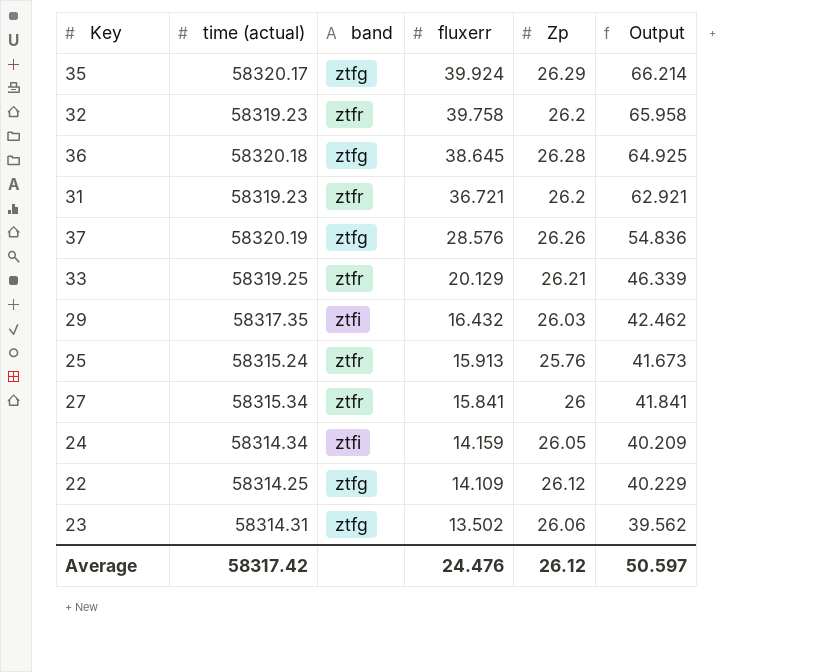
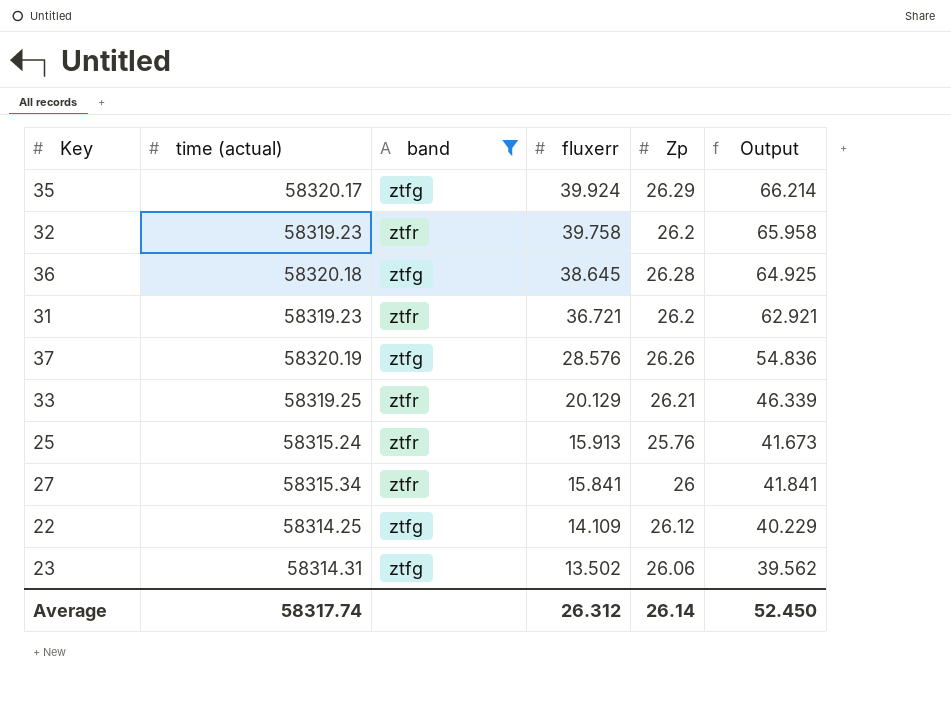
filter: none -> band != ztfi
Average | time (actual): 58317.42 -> 58317.74
Average | fluxerr: 24.476 -> 26.312
Average | Zp: 26.12 -> 26.14
Average | Output: 50.597 -> 52.450

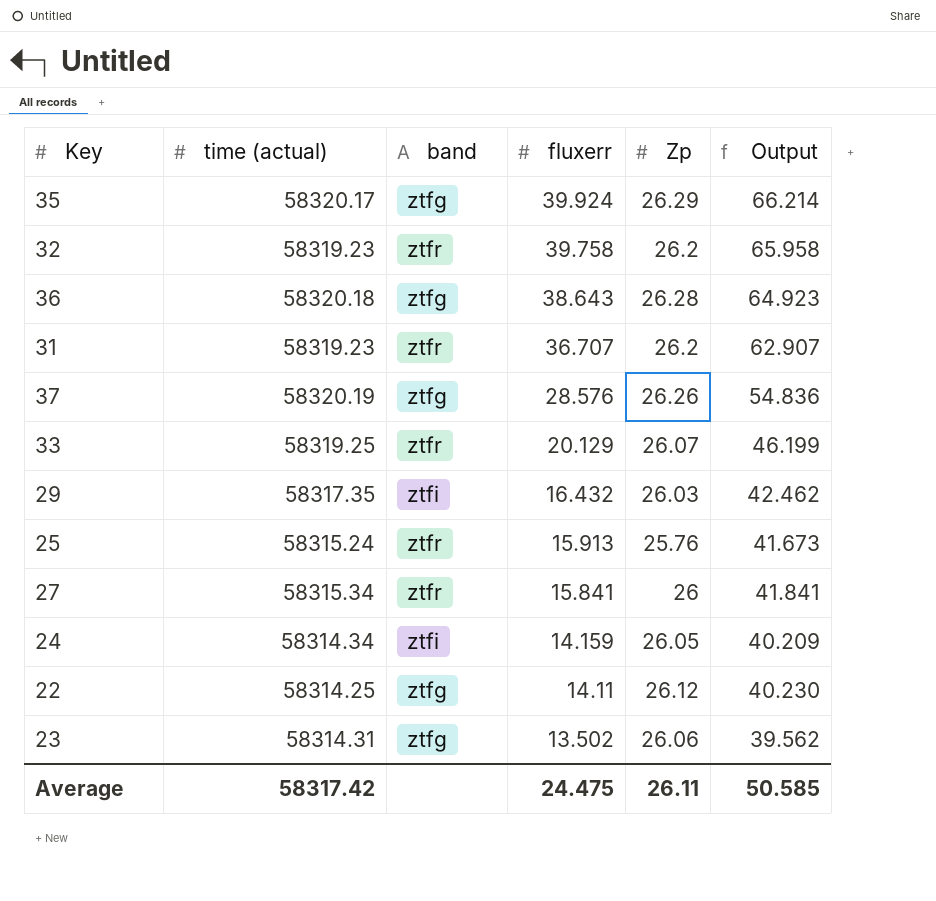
filter: band != ztfi -> none
36 | fluxerr: 38.645 -> 38.643
36 | Output: 64.925 -> 64.923
31 | fluxerr: 36.721 -> 36.707
31 | Output: 62.921 -> 62.907
33 | Zp: 26.21 -> 26.07
33 | Output: 46.339 -> 46.199
22 | fluxerr: 14.109 -> 14.11
22 | Output: 40.229 -> 40.230
Average | time (actual): 58317.74 -> 58317.42
Average | fluxerr: 26.312 -> 24.475
Average | Zp: 26.14 -> 26.11
Average | Output: 52.450 -> 50.585

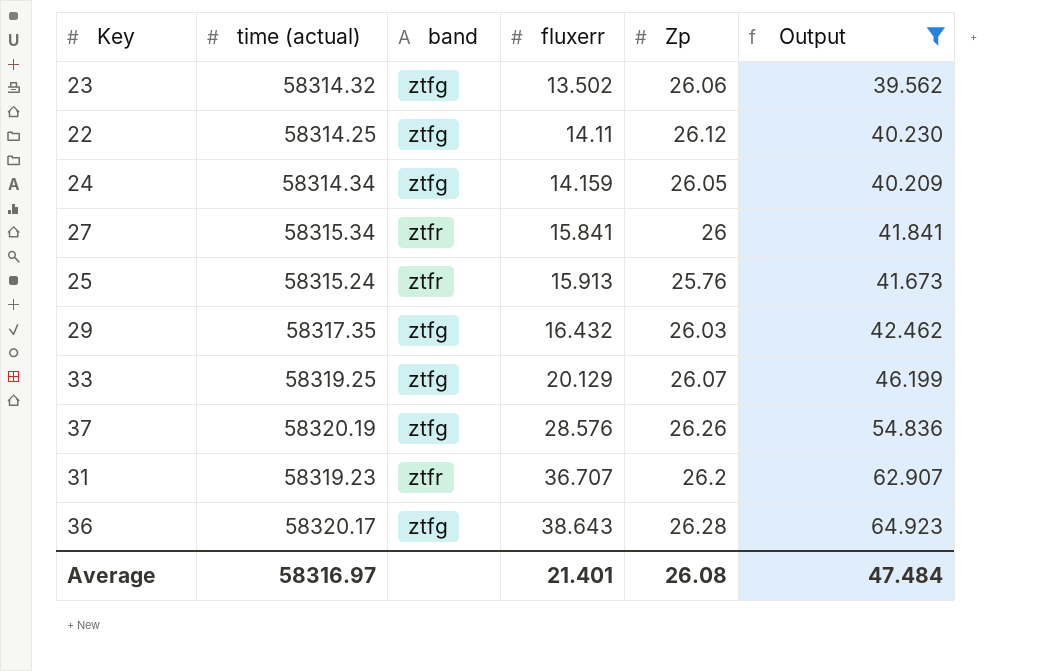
filter: none -> Output <= 64.923
row order: fluxerr descending -> fluxerr ascending
23 | time (actual): 58314.31 -> 58314.32
24 | band: ztfi -> ztfg
29 | band: ztfi -> ztfg
33 | band: ztfr -> ztfg
36 | time (actual): 58320.18 -> 58320.17
Average | time (actual): 58317.42 -> 58316.97
Average | fluxerr: 24.475 -> 21.401
Average | Zp: 26.11 -> 26.08
Average | Output: 50.585 -> 47.484

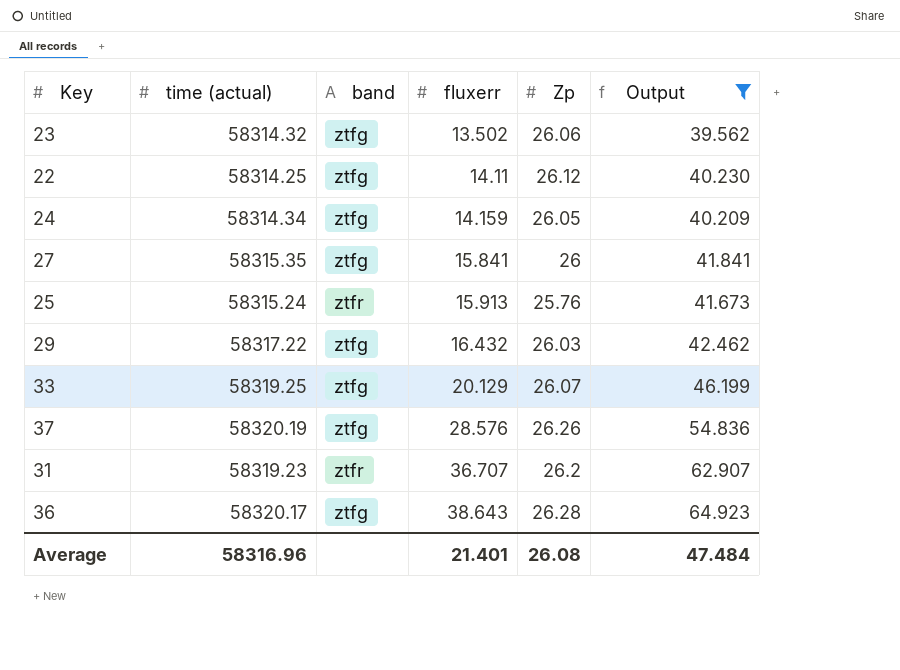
27 | time (actual): 58315.34 -> 58315.35
27 | band: ztfr -> ztfg
29 | time (actual): 58317.35 -> 58317.22
Average | time (actual): 58316.97 -> 58316.96

